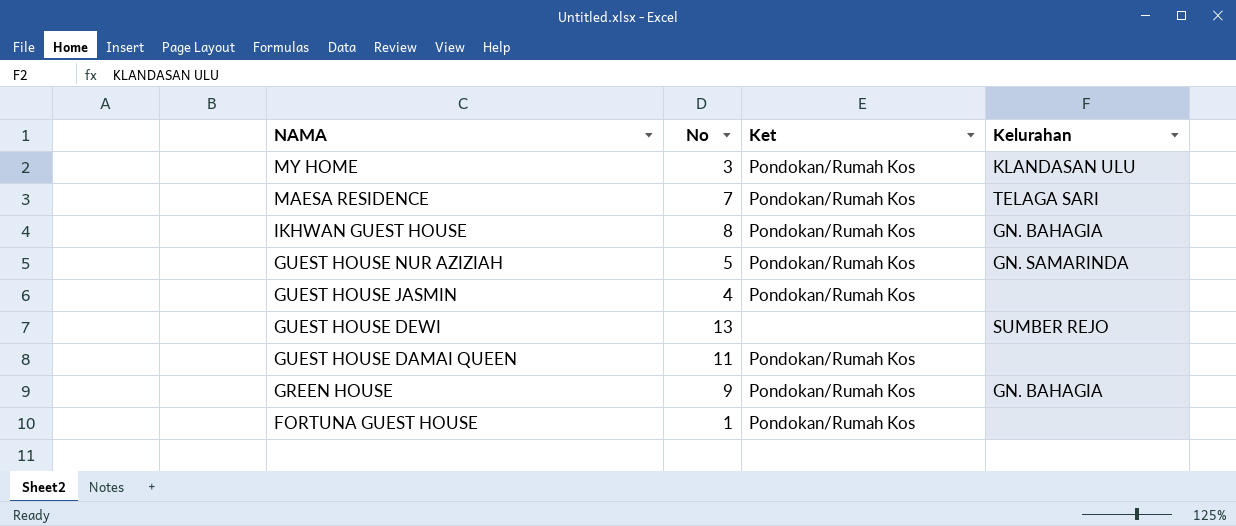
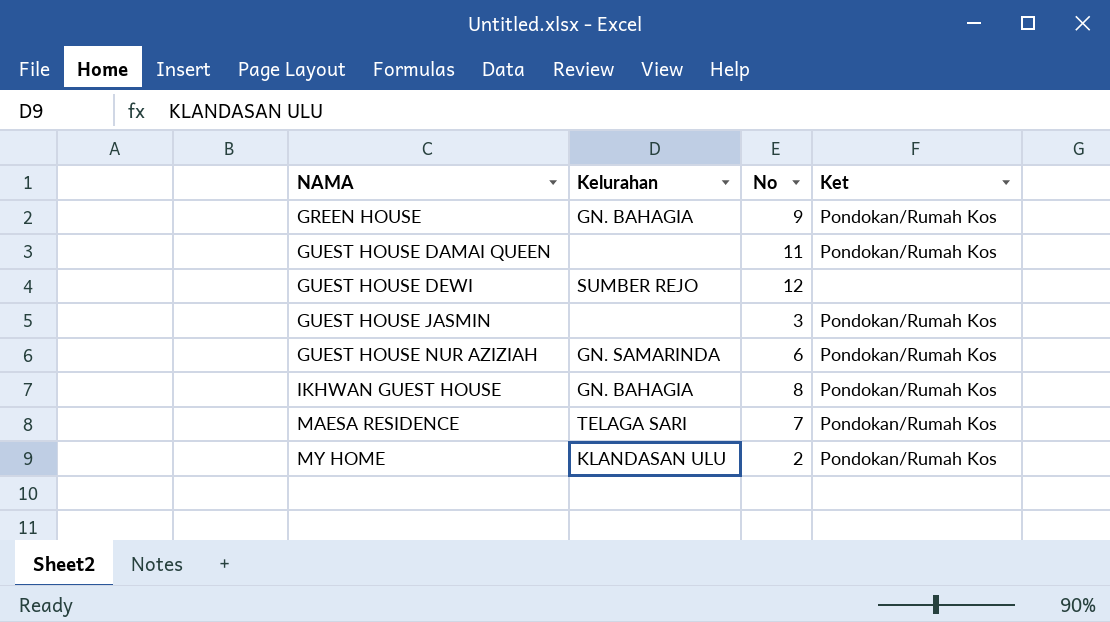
row order: NAMA descending -> NAMA ascending
column Kelurahan | position: 4 -> 2
row FORTUNA GUEST HOUSE: 1 | Pondokan/Rumah Kos | none -> none
GUEST HOUSE DEWI | No: 13 -> 12
GUEST HOUSE JASMIN | No: 4 -> 3
GUEST HOUSE NUR AZIZIAH | No: 5 -> 6
MY HOME | No: 3 -> 2

